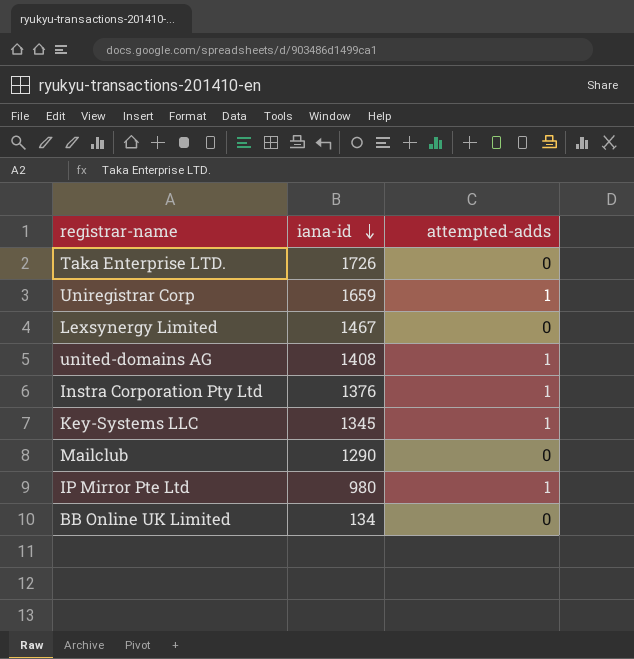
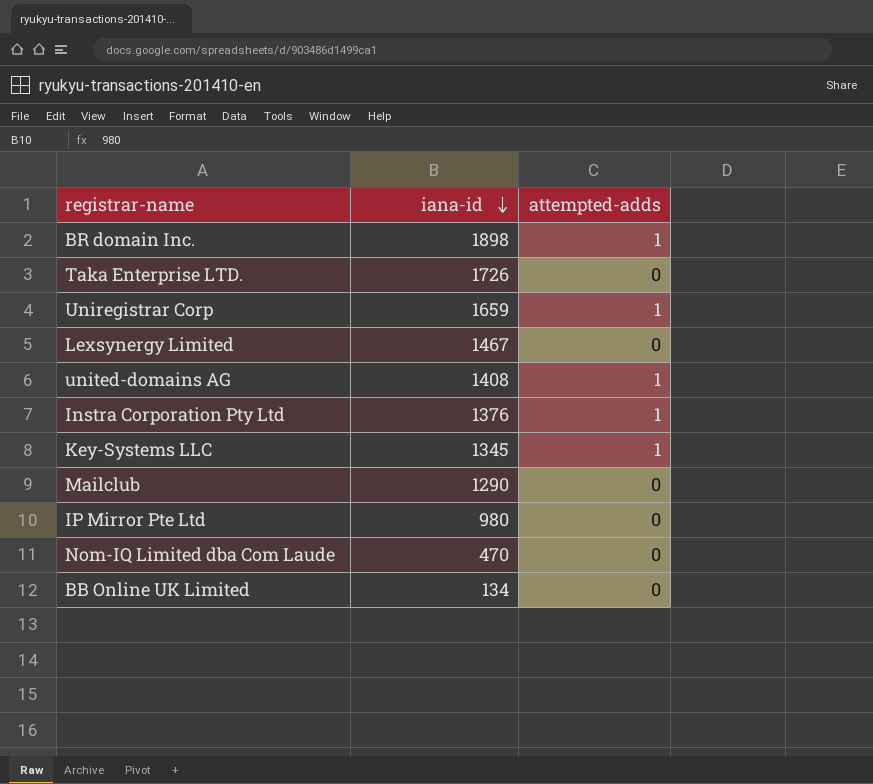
row BR domain Inc.: none -> 1898 | 1
IP Mirror Pte Ltd | attempted-adds: 1 -> 0
row Nom-IQ Limited dba Com Laude: none -> 470 | 0

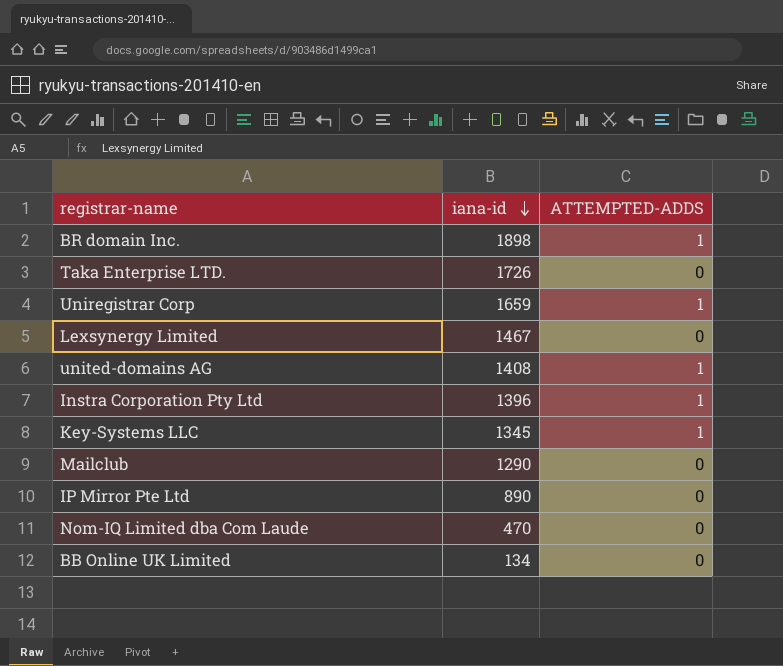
column name: attempted-adds -> ATTEMPTED-ADDS
Instra Corporation Pty Ltd | iana-id: 1376 -> 1396
IP Mirror Pte Ltd | iana-id: 980 -> 890

